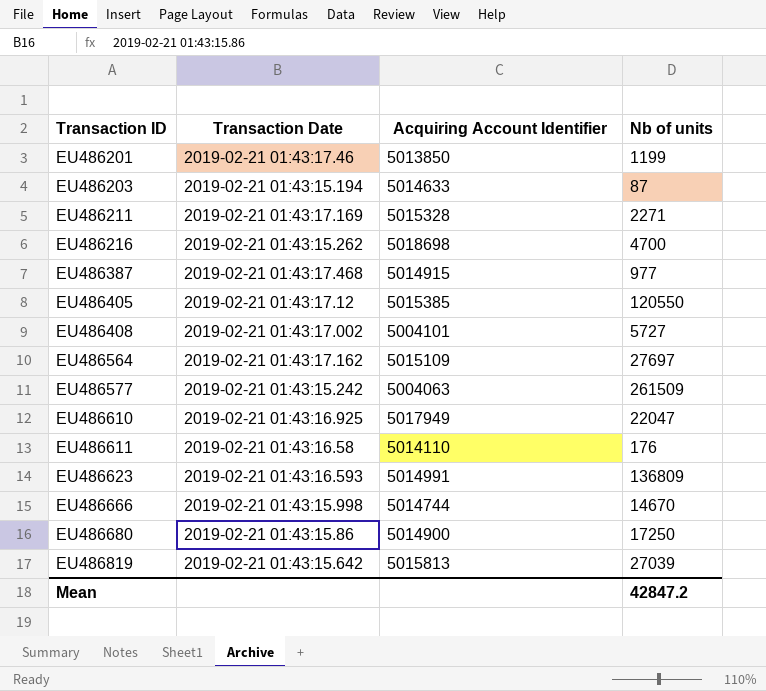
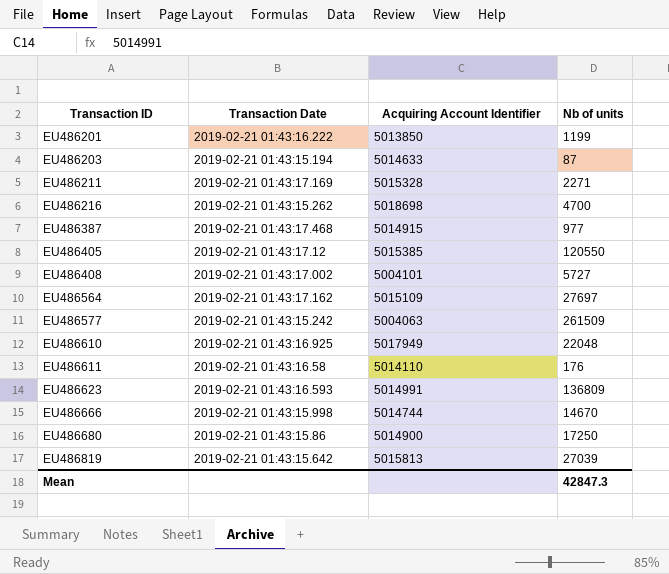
EU486201 | Transaction Date: 2019-02-21 01:43:17.46 -> 2019-02-21 01:43:16.222
EU486610 | Nb of units: 22047 -> 22048
Mean | Nb of units: 42847.2 -> 42847.3

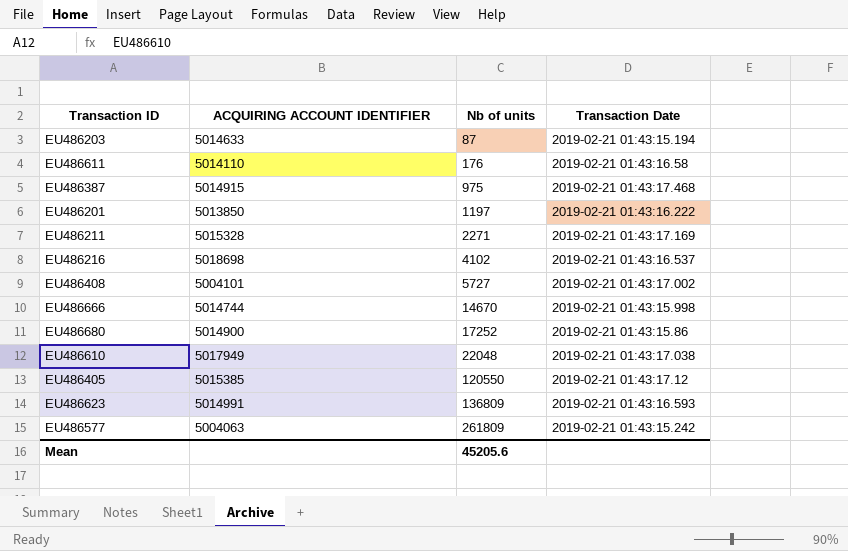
row order: Transaction ID ascending -> Nb of units ascending
column name: Acquiring Account Identifier -> ACQUIRING ACCOUNT IDENTIFIER
column Transaction Date | position: 2 -> 4
row EU486564: 2019-02-21 01:43:17.162 | 5015109 | 27697 -> none
row EU486819: 2019-02-21 01:43:15.642 | 5015813 | 27039 -> none
EU486387 | Nb of units: 977 -> 975
EU486201 | Nb of units: 1199 -> 1197
EU486216 | Nb of units: 4700 -> 4102
EU486216 | Transaction Date: 2019-02-21 01:43:15.262 -> 2019-02-21 01:43:16.537
EU486680 | Nb of units: 17250 -> 17252
EU486610 | Transaction Date: 2019-02-21 01:43:16.925 -> 2019-02-21 01:43:17.038
EU486577 | Nb of units: 261509 -> 261809
Mean | Nb of units: 42847.3 -> 45205.6

